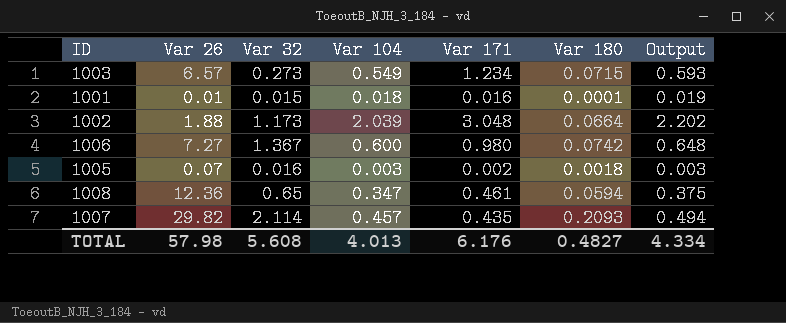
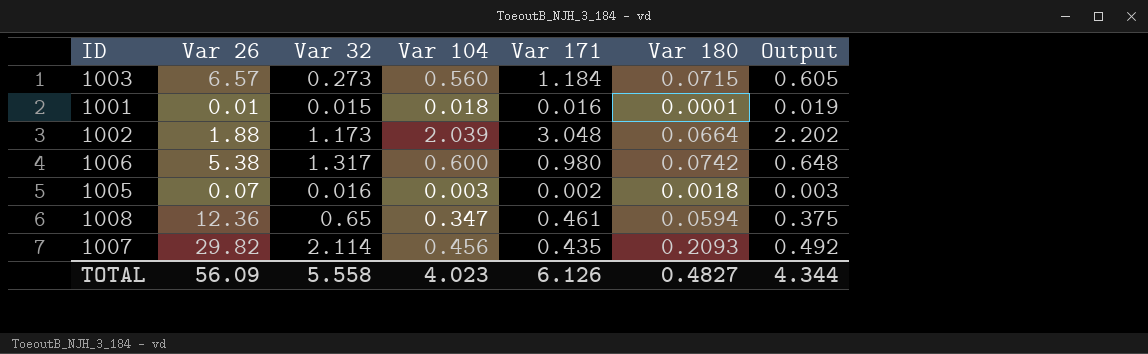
1003 | Var 104: 0.549 -> 0.560
1003 | Var 171: 1.234 -> 1.184
1003 | Output: 0.593 -> 0.605
1006 | Var 26: 7.27 -> 5.38
1006 | Var 32: 1.367 -> 1.317
1007 | Var 104: 0.457 -> 0.456
1007 | Output: 0.494 -> 0.492
TOTAL | Var 26: 57.98 -> 56.09
TOTAL | Var 32: 5.608 -> 5.558
TOTAL | Var 104: 4.013 -> 4.023
TOTAL | Var 171: 6.176 -> 6.126
TOTAL | Output: 4.334 -> 4.344

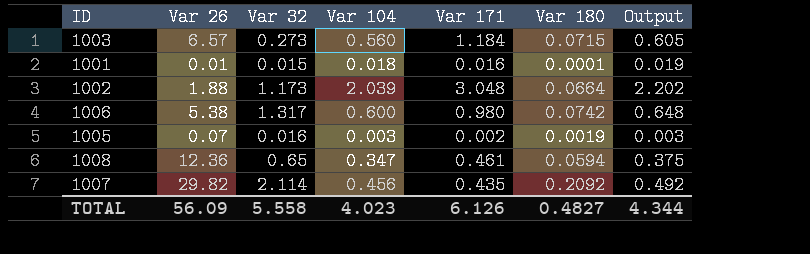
1005 | Var 180: 0.0018 -> 0.0019
1007 | Var 180: 0.2093 -> 0.2092

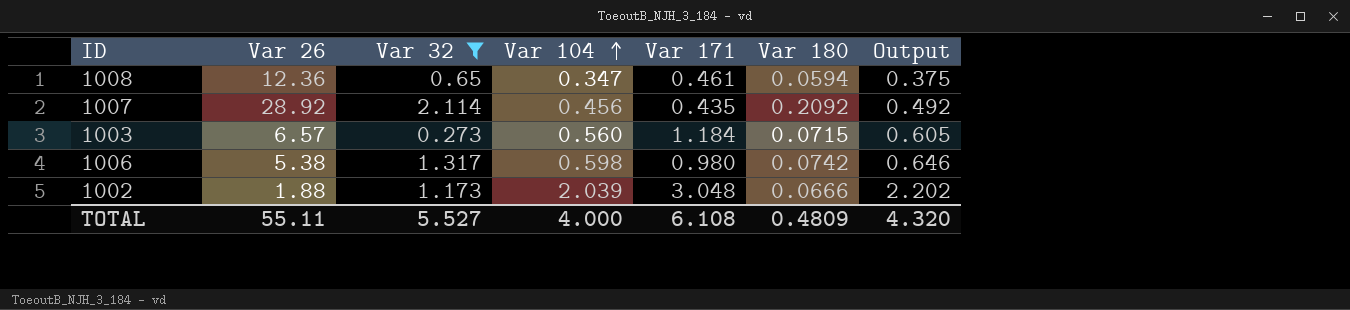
filter: none -> Var 32 >= 0.273
row order: none -> Var 104 ascending
1007 | Var 26: 29.82 -> 28.92
1006 | Var 104: 0.600 -> 0.598
1006 | Output: 0.648 -> 0.646
1002 | Var 180: 0.0664 -> 0.0666
TOTAL | Var 26: 56.09 -> 55.11
TOTAL | Var 32: 5.558 -> 5.527
TOTAL | Var 104: 4.023 -> 4.000
TOTAL | Var 171: 6.126 -> 6.108
TOTAL | Var 180: 0.4827 -> 0.4809
TOTAL | Output: 4.344 -> 4.320

